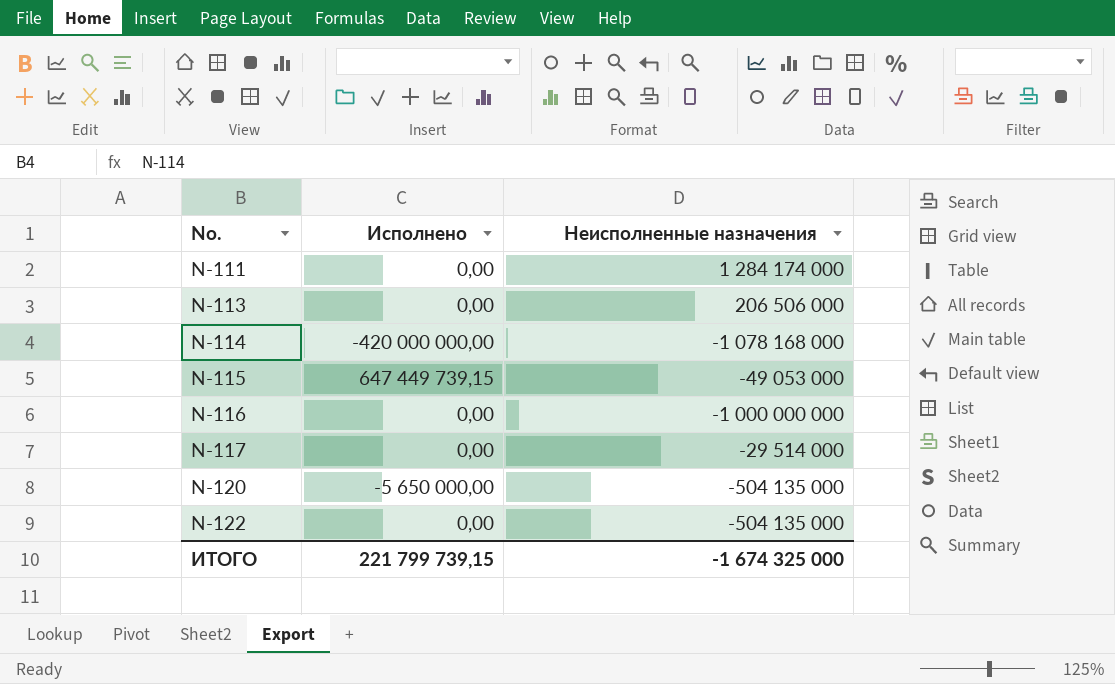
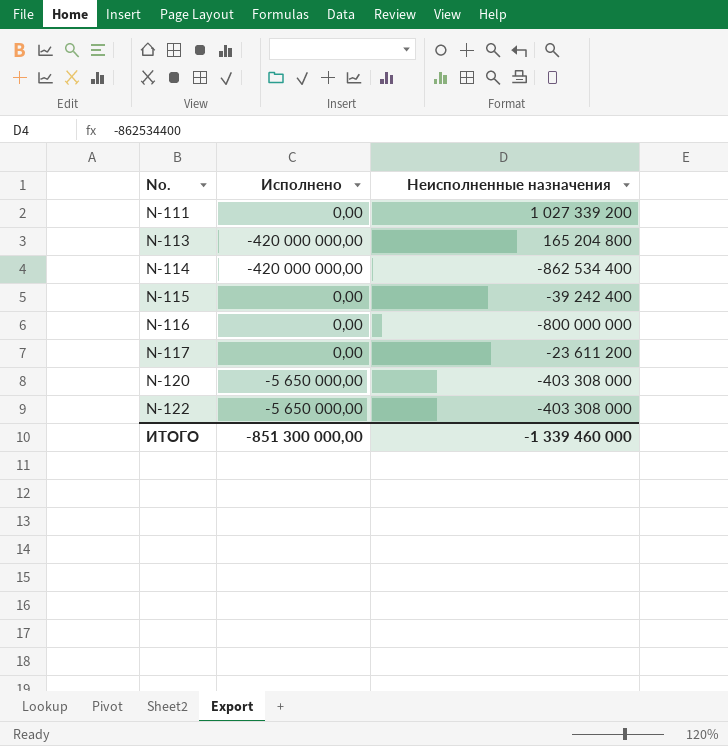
N-111 | Неисполненные назначения: 1 284 174 000 -> 1 027 339 200
N-113 | Исполнено: 0,00 -> -420 000 000,00
N-113 | Неисполненные назначения: 206 506 000 -> 165 204 800
N-114 | Неисполненные назначения: -1 078 168 000 -> -862 534 400
N-115 | Исполнено: 647 449 739,15 -> 0,00
N-115 | Неисполненные назначения: -49 053 000 -> -39 242 400
N-116 | Неисполненные назначения: -1 000 000 000 -> -800 000 000
N-117 | Неисполненные назначения: -29 514 000 -> -23 611 200
N-120 | Неисполненные назначения: -504 135 000 -> -403 308 000
N-122 | Исполнено: 0,00 -> -5 650 000,00
N-122 | Неисполненные назначения: -504 135 000 -> -403 308 000
ИТОГО | Исполнено: 221 799 739,15 -> -851 300 000,00
ИТОГО | Неисполненные назначения: -1 674 325 000 -> -1 339 460 000

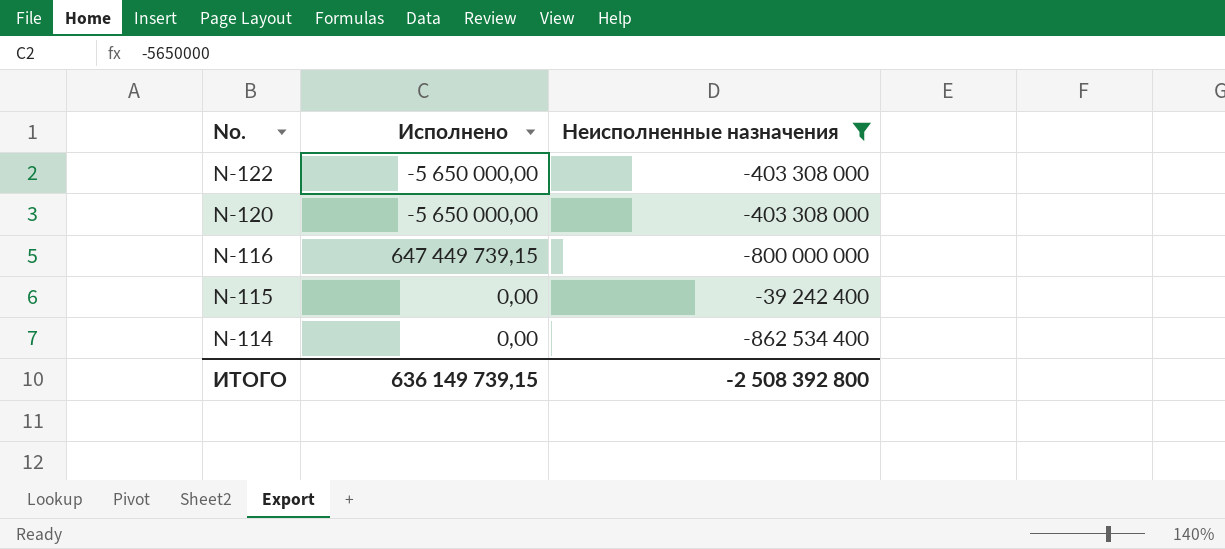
filter: none -> Неисполненные назначения <= -39 242 400
row order: No. ascending -> No. descending
N-116 | Исполнено: 0,00 -> 647 449 739,15
N-114 | Исполнено: -420 000 000,00 -> 0,00
ИТОГО | Исполнено: -851 300 000,00 -> 636 149 739,15
ИТОГО | Неисполненные назначения: -1 339 460 000 -> -2 508 392 800

